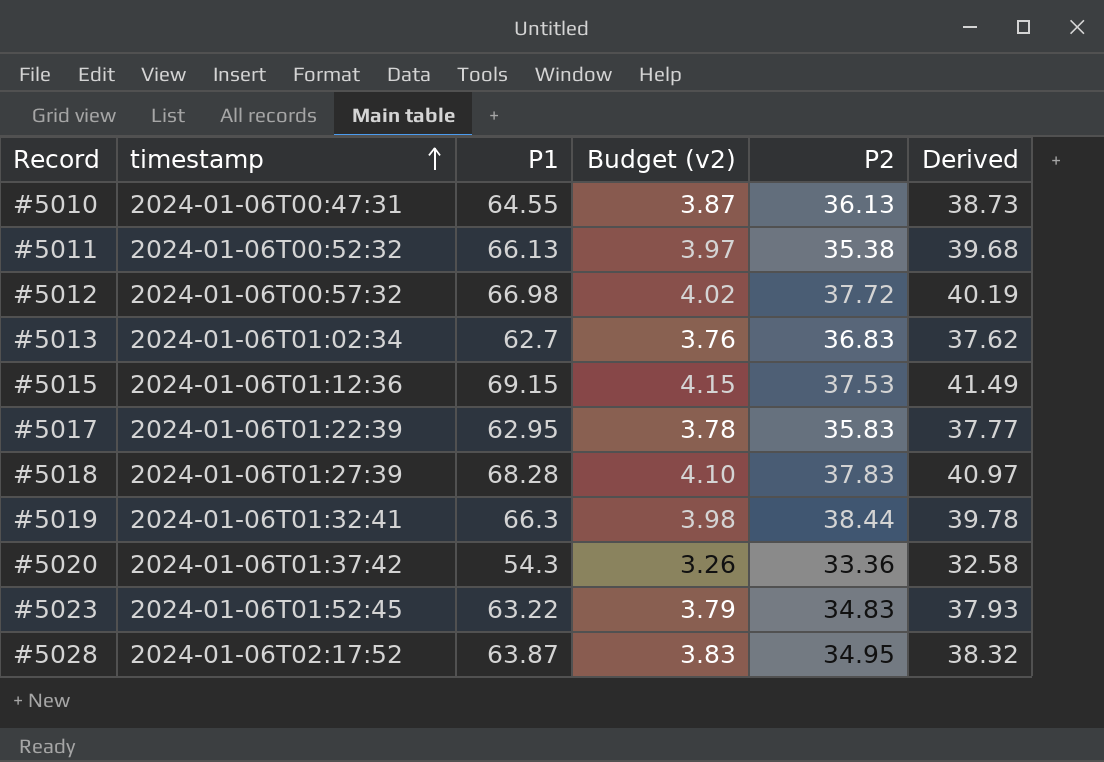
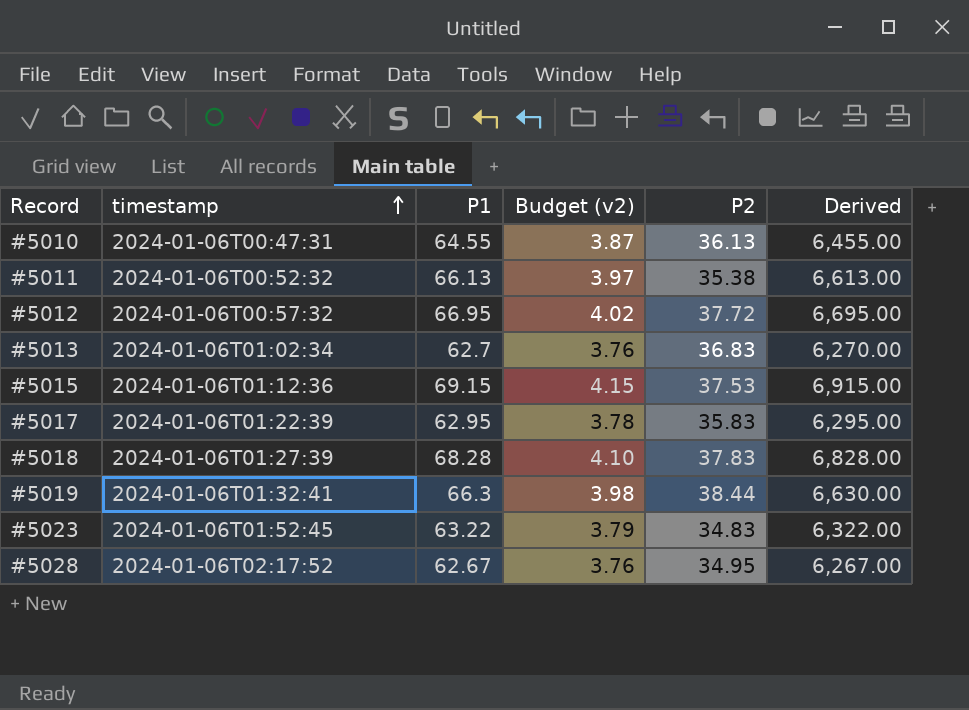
column Derived | formula: [P1] * 0.6 -> [P1] * 100
row #5020: 2024-01-06T01:37:42 | 54.3 | 3.26 | 33.36 | 32.58 -> none
#5012 | P1: 66.98 -> 66.95
#5028 | P1: 63.87 -> 62.67
#5028 | Budget (v2): 3.83 -> 3.76

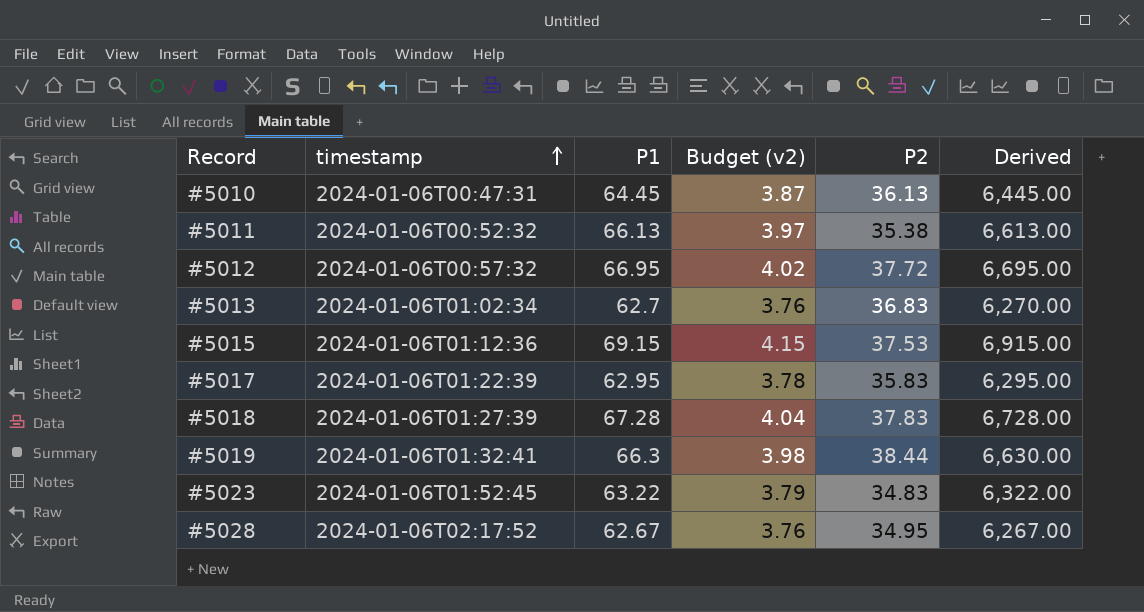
#5010 | P1: 64.55 -> 64.45
#5010 | Derived: 6,455.00 -> 6,445.00
#5018 | P1: 68.28 -> 67.28
#5018 | Budget (v2): 4.10 -> 4.04
#5018 | Derived: 6,828.00 -> 6,728.00

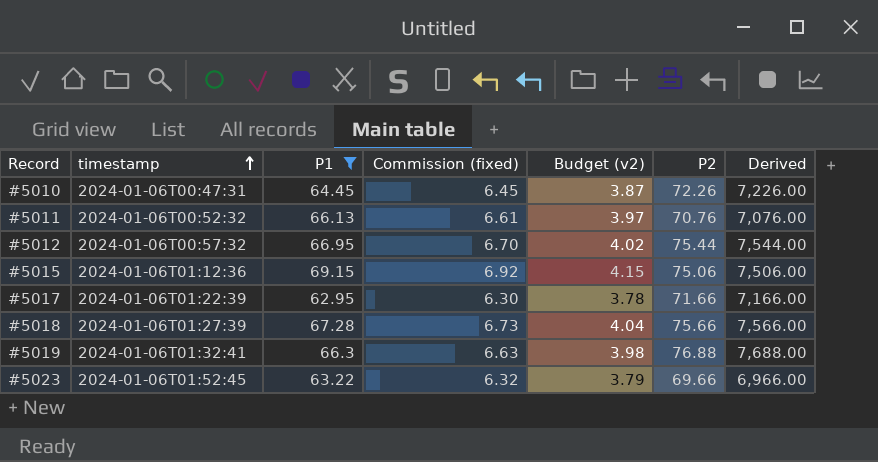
filter: none -> P1 >= 62.95
column Commission (fixed) | formula: none -> [P1] * 0.1
column Derived | formula: [P1] * 100 -> [P2] * 100
#5010 | P2: 36.13 -> 72.26
#5011 | P2: 35.38 -> 70.76
#5012 | P2: 37.72 -> 75.44
#5015 | P2: 37.53 -> 75.06
#5017 | P2: 35.83 -> 71.66
#5018 | P2: 37.83 -> 75.66
#5019 | P2: 38.44 -> 76.88
#5023 | P2: 34.83 -> 69.66

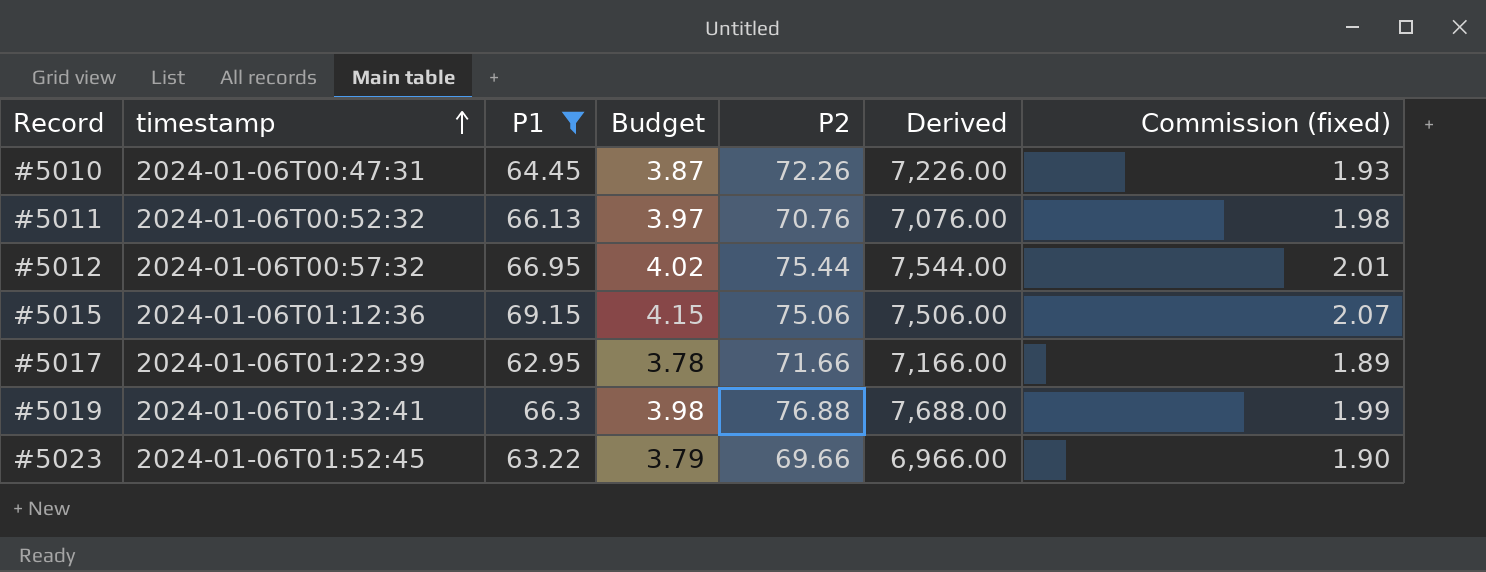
column name: Budget (v2) -> Budget
column Commission (fixed) | formula: [P1] * 0.1 -> [P1] * 0.03
column Commission (fixed) | position: 4 -> 7
row #5018: 2024-01-06T01:27:39 | 67.28 | 6.73 | 4.04 | 75.66 | 7,566.00 -> none

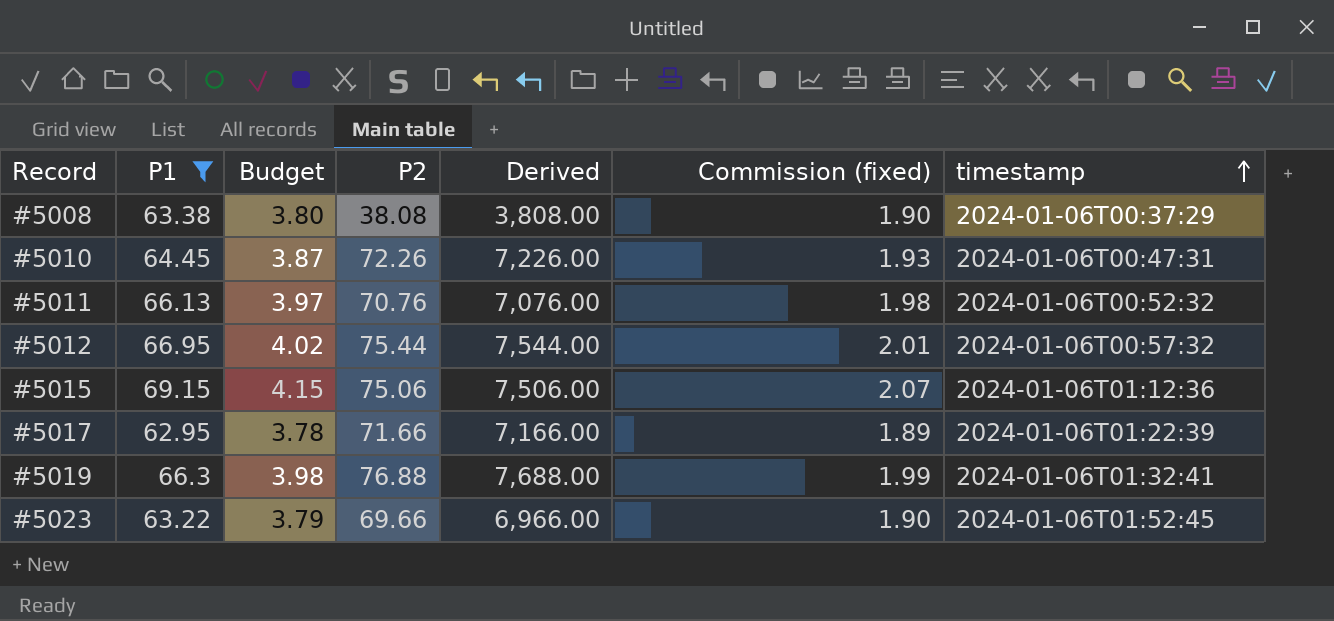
column timestamp | position: 2 -> 7
row #5008: none -> 63.38 | 3.80 | 38.08 | 3,808.00 | 1.90 | 2024-01-06T00:37:29

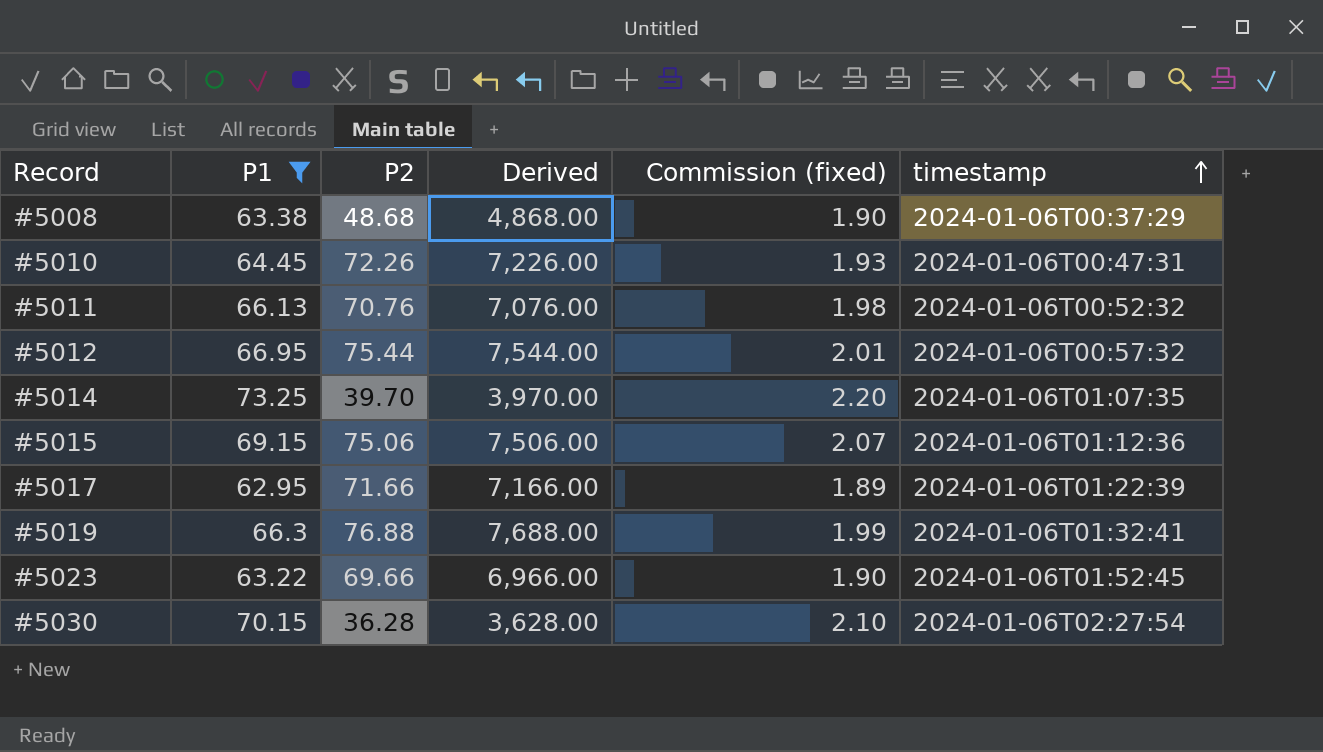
column Budget | formula: [P1] * 0.06 -> none
#5008 | P2: 38.08 -> 48.68
#5008 | Derived: 3,808.00 -> 4,868.00
row #5014: none -> 73.25 | 39.70 | 3,970.00 | 2.20 | 2024-01-06T01:07:35
row #5030: none -> 70.15 | 36.28 | 3,628.00 | 2.10 | 2024-01-06T02:27:54

